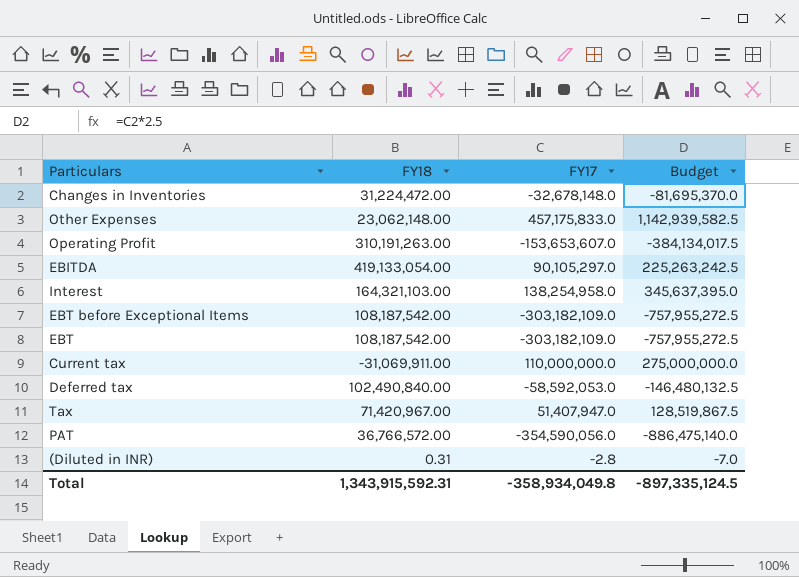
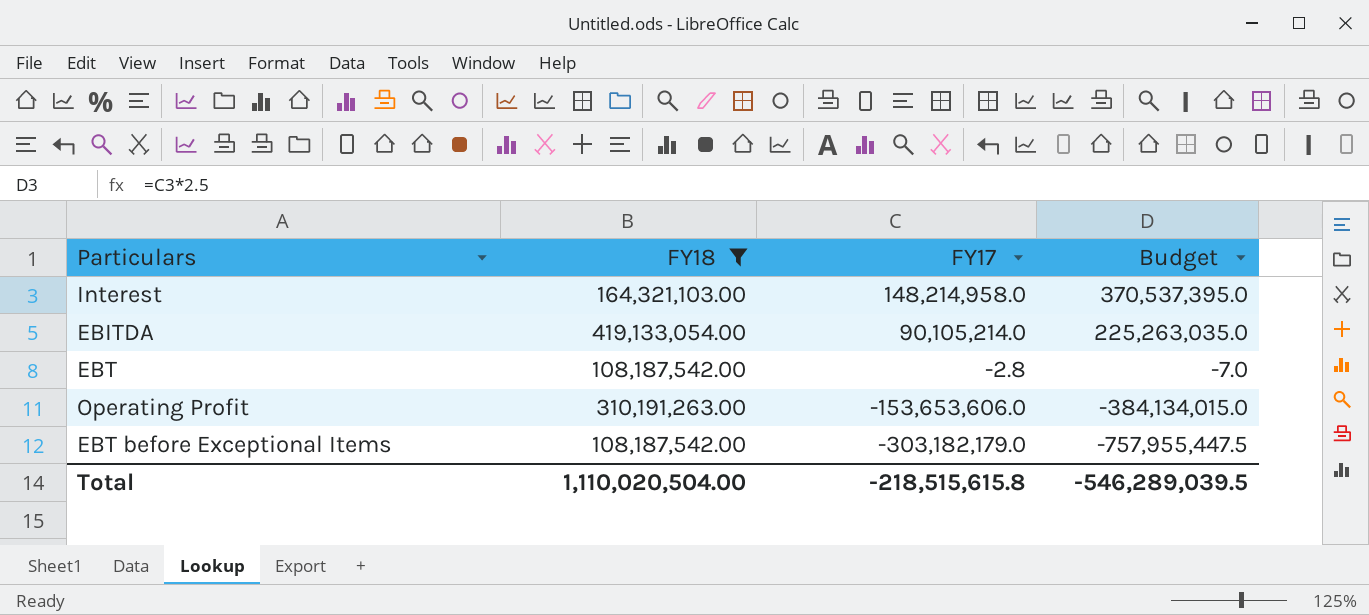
filter: none -> FY18 >= 108,187,542.00
row order: none -> FY17 descending
Interest | FY17: 138,254,958.0 -> 148,214,958.0
Interest | Budget: 345,637,395.0 -> 370,537,395.0
EBITDA | FY17: 90,105,297.0 -> 90,105,214.0
EBITDA | Budget: 225,263,242.5 -> 225,263,035.0
EBT | FY17: -303,182,109.0 -> -2.8
EBT | Budget: -757,955,272.5 -> -7.0
Operating Profit | FY17: -153,653,607.0 -> -153,653,606.0
Operating Profit | Budget: -384,134,017.5 -> -384,134,015.0
EBT before Exceptional Items | FY17: -303,182,109.0 -> -303,182,179.0
EBT before Exceptional Items | Budget: -757,955,272.5 -> -757,955,447.5
Total | FY18: 1,343,915,592.31 -> 1,110,020,504.00
Total | FY17: -358,934,049.8 -> -218,515,615.8
Total | Budget: -897,335,124.5 -> -546,289,039.5

